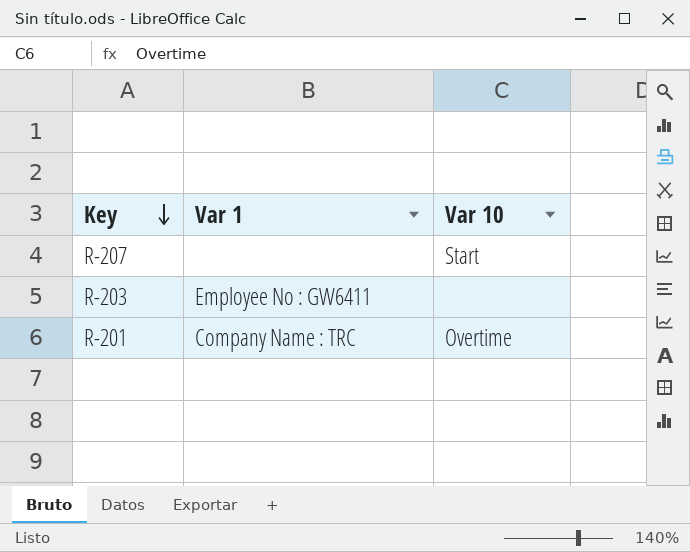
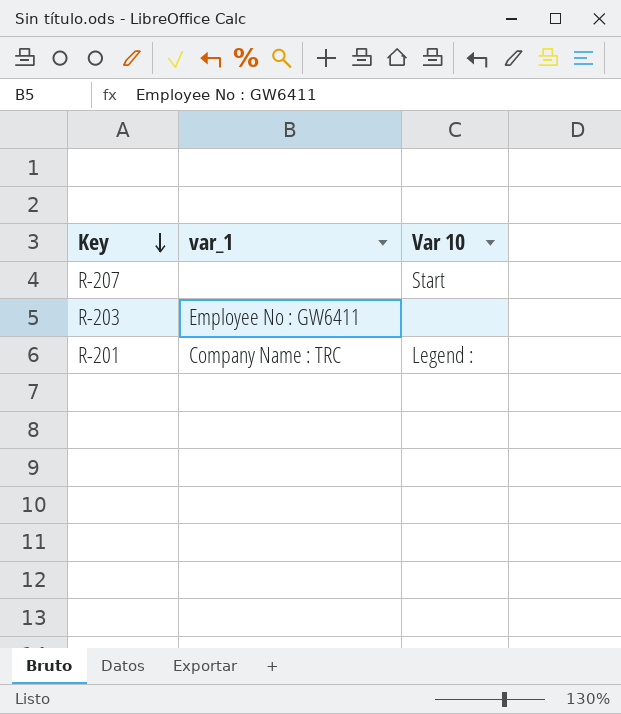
column name: Var 1 -> var_1
R-201 | Var 10: Overtime -> Legend :

